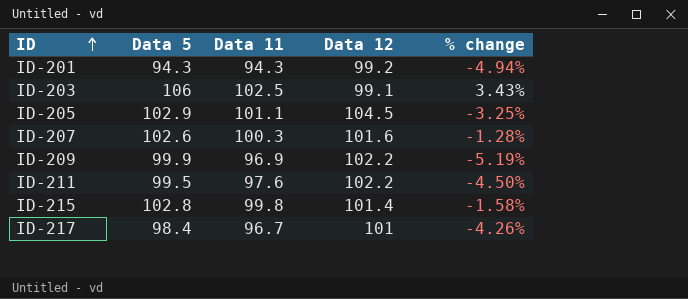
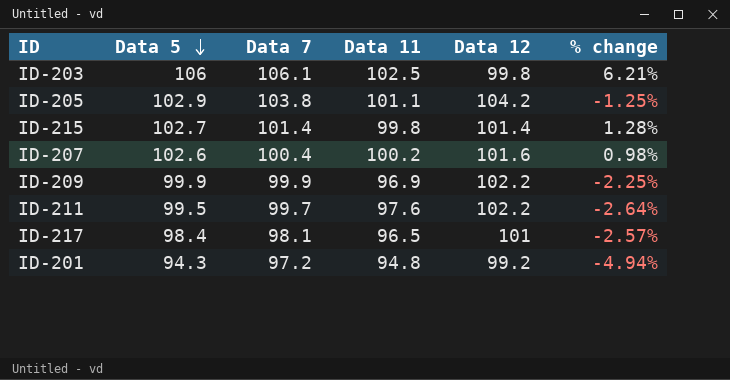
row order: ID ascending -> Data 5 descending
column Data 7 | position: none -> 3
column % change | formula: ([Data 11] - [Data 12]) / [Data 12] -> ([Data 5] - [Data 12]) / [Data 12]
ID-203 | Data 12: 99.1 -> 99.8
ID-205 | Data 12: 104.5 -> 104.2
ID-215 | Data 5: 102.8 -> 102.7
ID-207 | Data 11: 100.3 -> 100.2
ID-217 | Data 11: 96.7 -> 96.5
ID-201 | Data 11: 94.3 -> 94.8

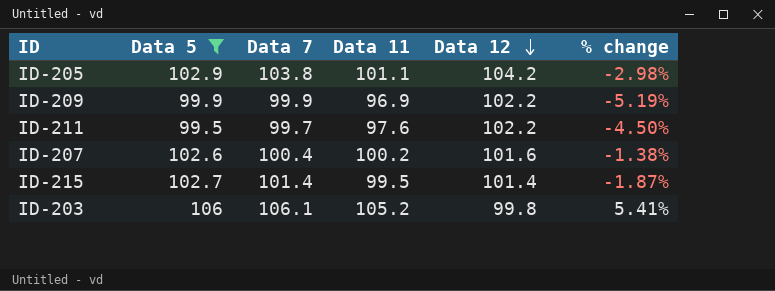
filter: none -> Data 5 >= 99.5
row order: Data 5 descending -> Data 12 descending
column % change | formula: ([Data 5] - [Data 12]) / [Data 12] -> ([Data 11] - [Data 12]) / [Data 12]
ID-215 | Data 11: 99.8 -> 99.5
ID-203 | Data 11: 102.5 -> 105.2

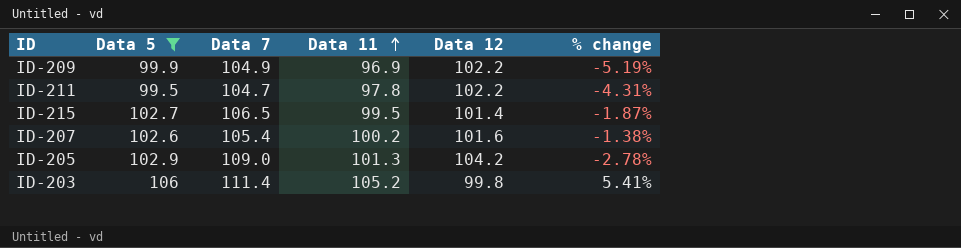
row order: Data 12 descending -> Data 11 ascending
ID-209 | Data 7: 99.9 -> 104.9
ID-211 | Data 7: 99.7 -> 104.7
ID-211 | Data 11: 97.6 -> 97.8
ID-211 | % change: -4.50% -> -4.31%
ID-215 | Data 7: 101.4 -> 106.5
ID-207 | Data 7: 100.4 -> 105.4
ID-205 | Data 7: 103.8 -> 109.0
ID-205 | Data 11: 101.1 -> 101.3
ID-205 | % change: -2.98% -> -2.78%
ID-203 | Data 7: 106.1 -> 111.4

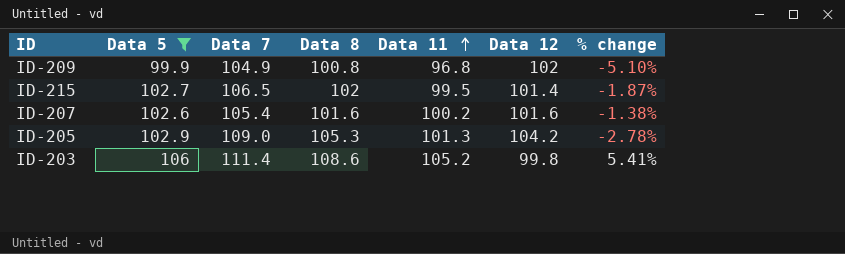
column Data 8 | position: none -> 4
row ID-211: 99.5 | 104.7 | 97.8 | 102.2 | -4.31% -> none
ID-209 | Data 11: 96.9 -> 96.8
ID-209 | Data 12: 102.2 -> 102
ID-209 | % change: -5.19% -> -5.10%

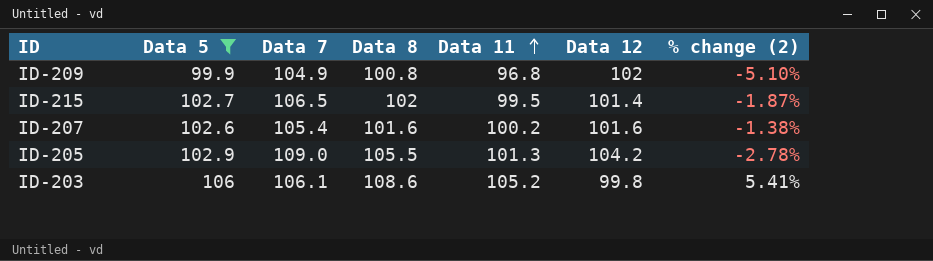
column name: % change -> % change (2)
ID-205 | Data 8: 105.3 -> 105.5
ID-203 | Data 7: 111.4 -> 106.1

